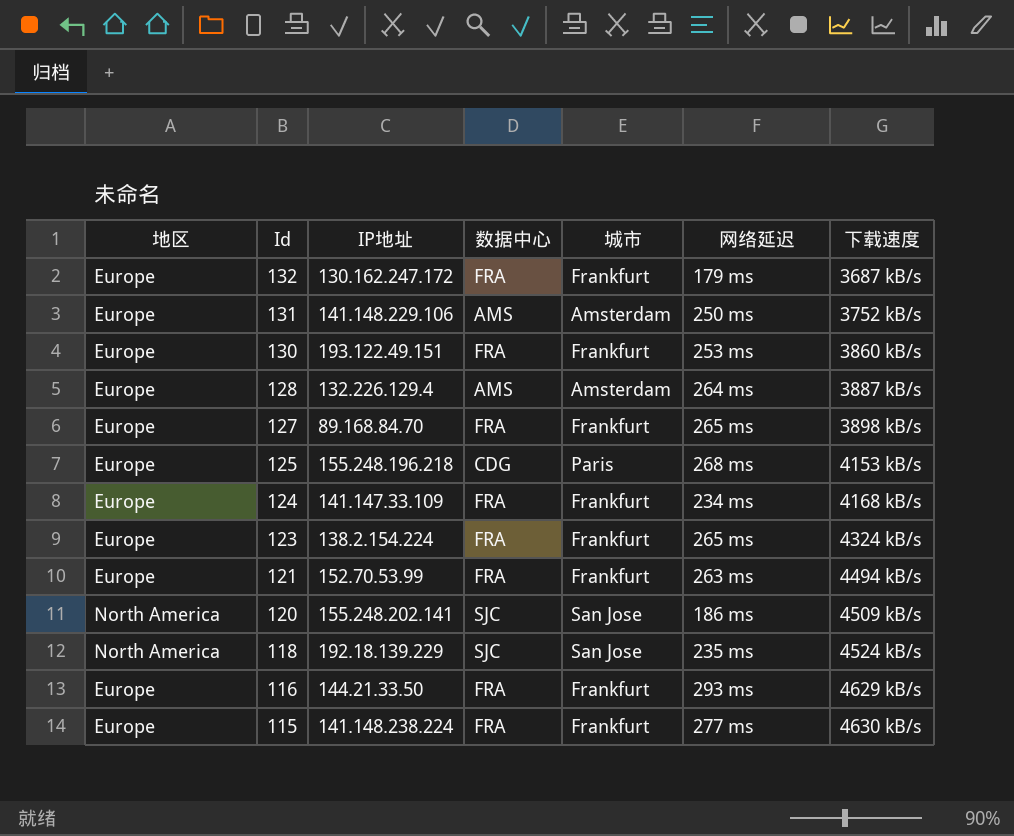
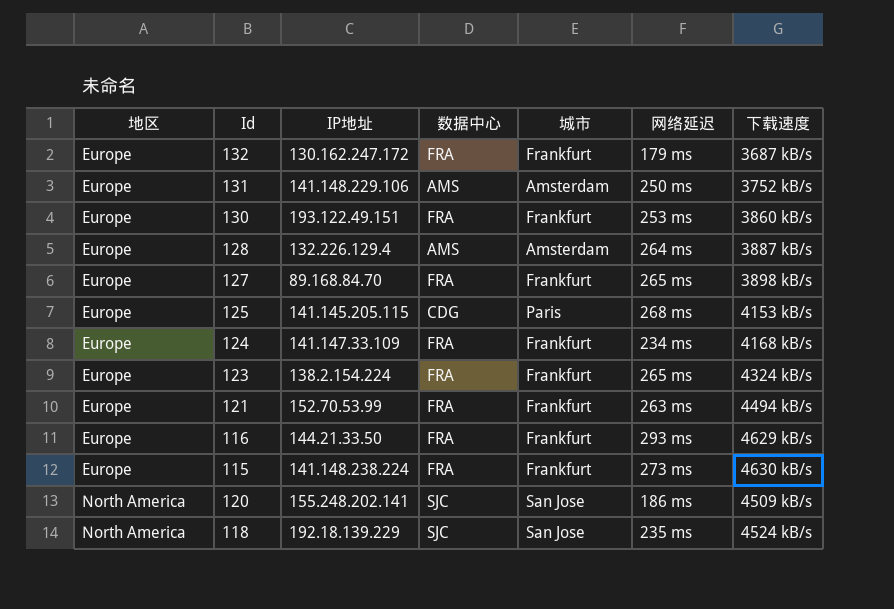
row order: Id descending -> 地区 ascending
125 | IP地址: 155.248.196.218 -> 141.145.205.115
115 | 网络延迟: 277 ms -> 273 ms

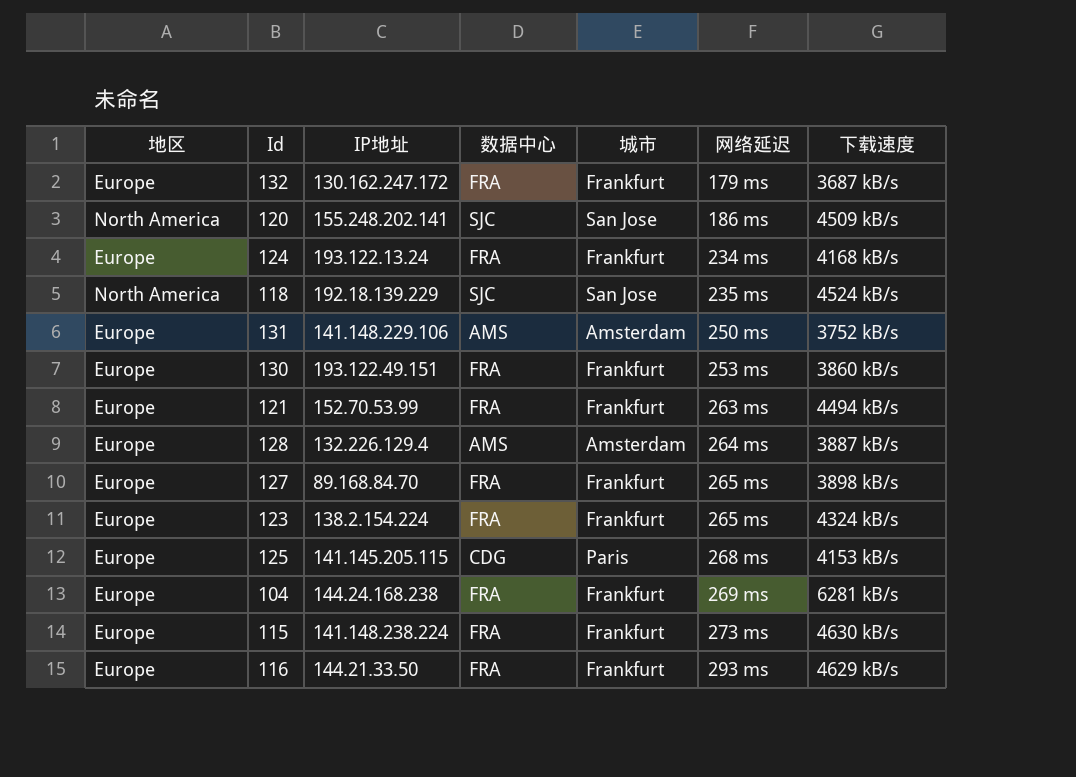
row order: 地区 ascending -> 网络延迟 ascending
124 | IP地址: 141.147.33.109 -> 193.122.13.24
row 104: none -> Europe | 144.24.168.238 | FRA | Frankfurt | 269 ms | 6281 kB/s

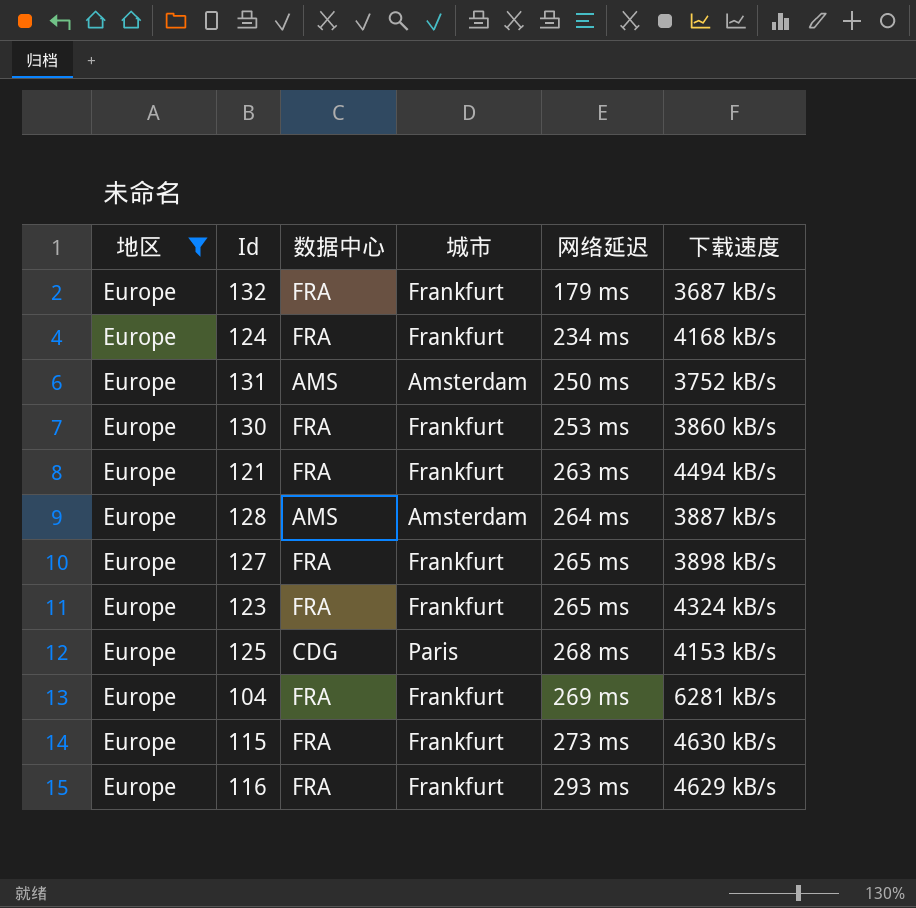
filter: none -> 地区 = Europe
column IP地址 | position: 3 -> none

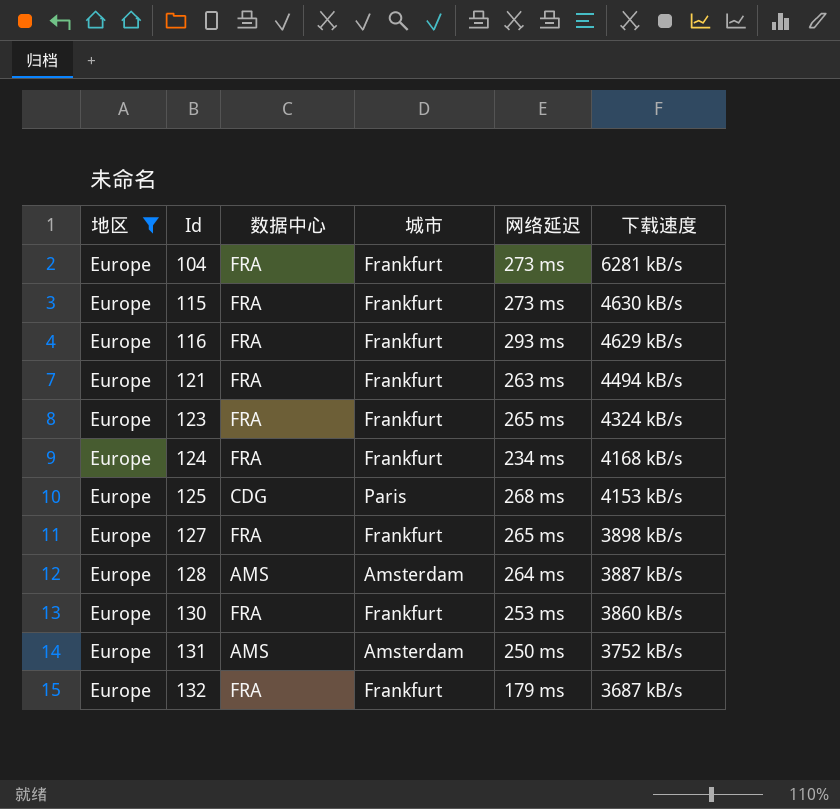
row order: 网络延迟 ascending -> Id ascending
104 | 网络延迟: 269 ms -> 273 ms

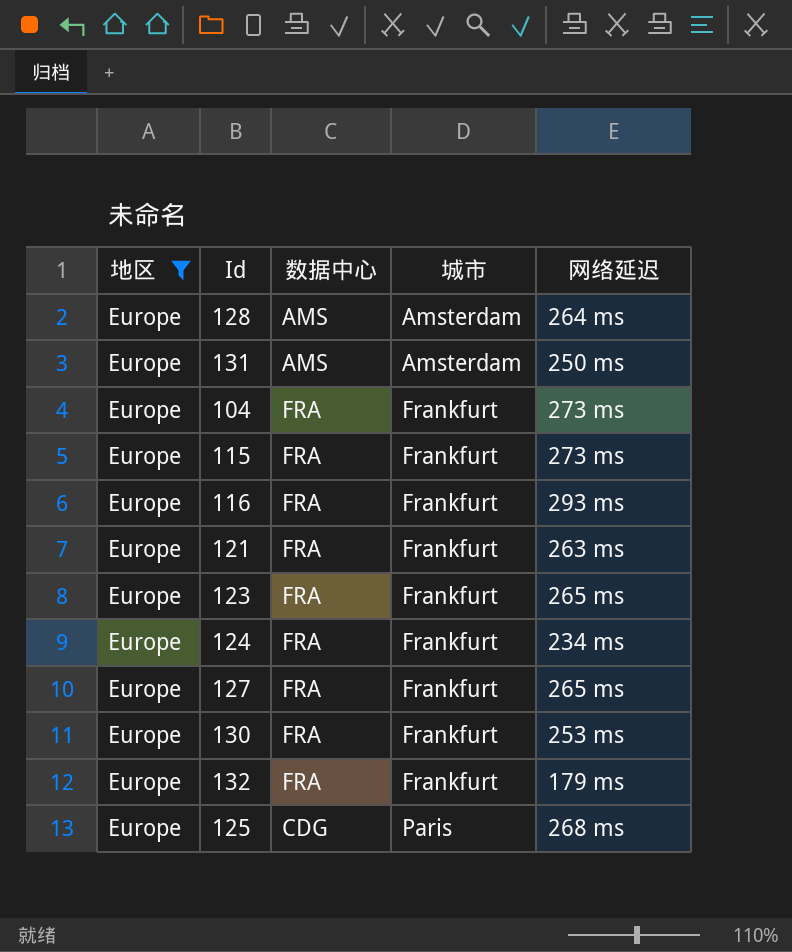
row order: Id ascending -> 城市 ascending
column 下载速度 | position: 6 -> none

